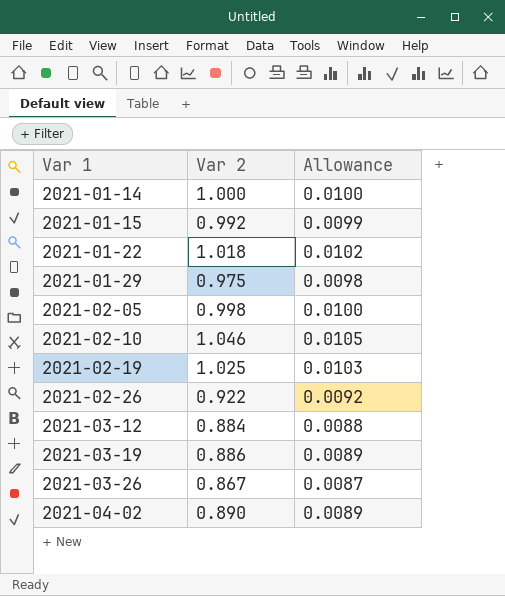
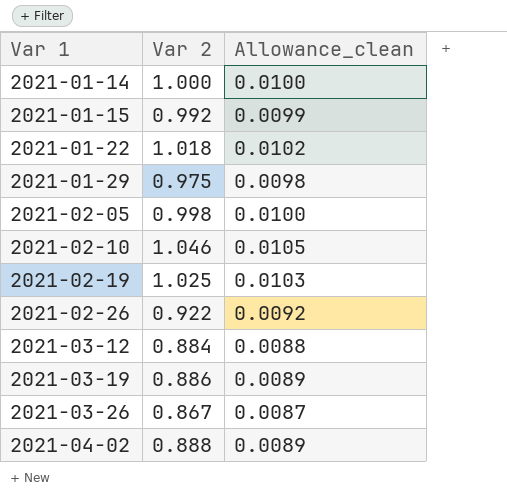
column name: Allowance -> Allowance_clean
2021-04-02 | Var 2: 0.890 -> 0.888

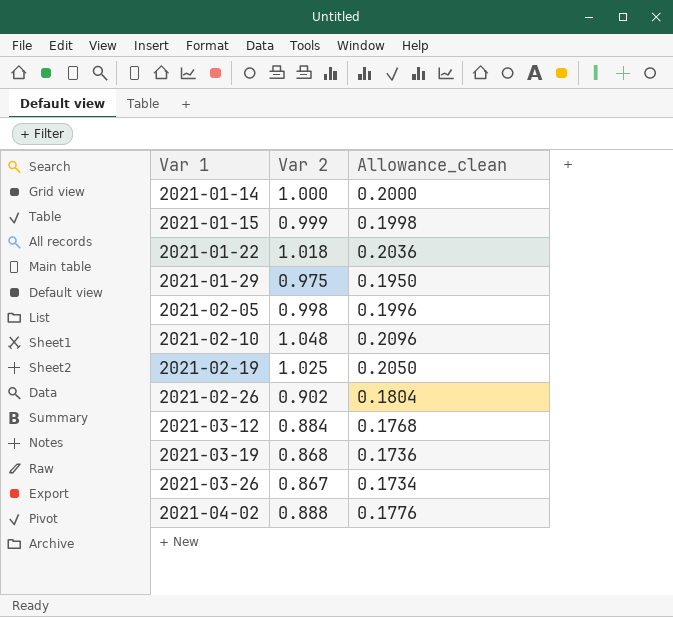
column Allowance_clean | formula: [Var 2] * 0.01 -> [Var 2] * 0.2
2021-01-15 | Var 2: 0.992 -> 0.999
2021-02-10 | Var 2: 1.046 -> 1.048
2021-02-26 | Var 2: 0.922 -> 0.902
2021-03-19 | Var 2: 0.886 -> 0.868

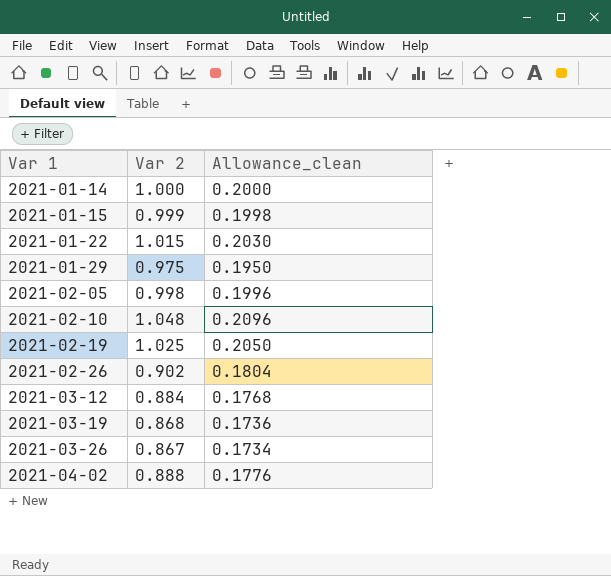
2021-01-22 | Var 2: 1.018 -> 1.015
2021-01-22 | Allowance_clean: 0.2036 -> 0.2030

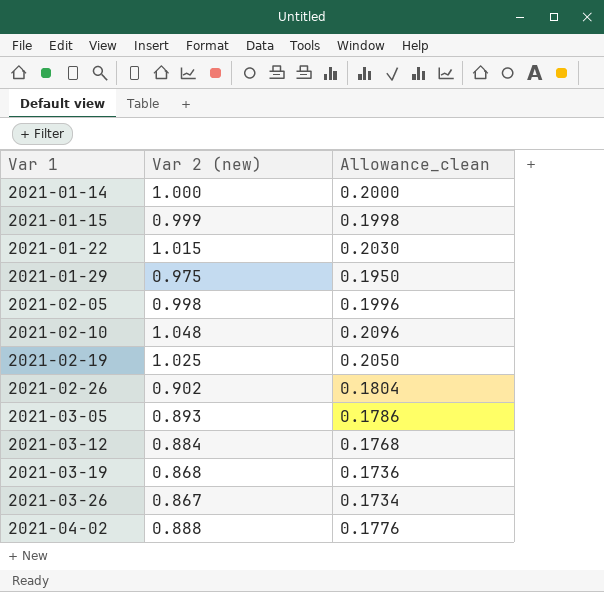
column name: Var 2 -> Var 2 (new)
row 2021-03-05: none -> 0.893 | 0.1786

